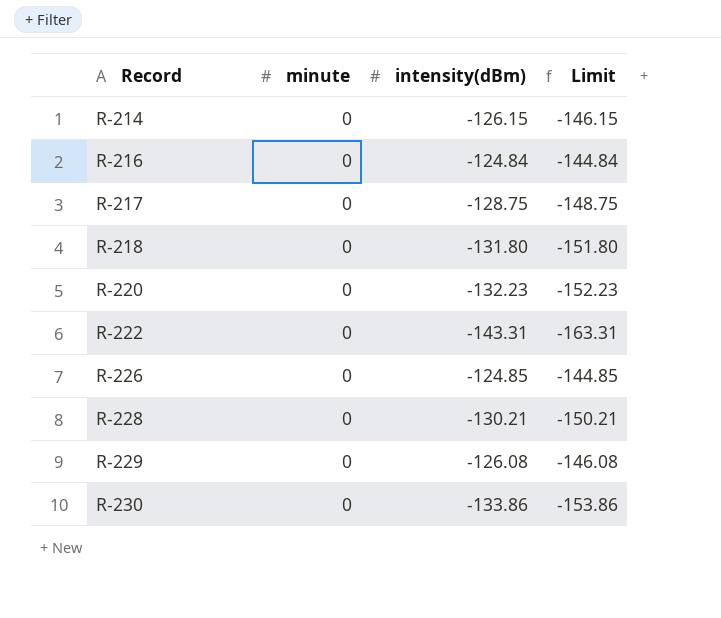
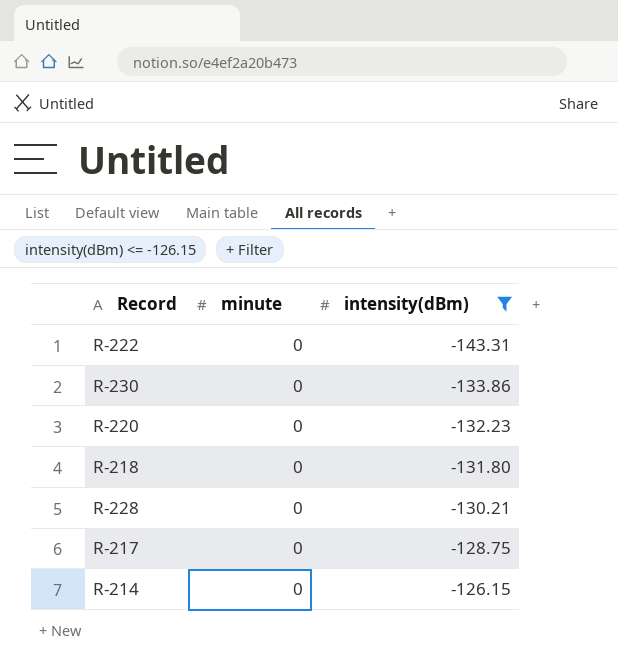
filter: none -> intensity(dBm) <= -126.15
row order: Record ascending -> intensity(dBm) ascending
column Limit | formula: [intensity(dBm)] - 20 -> none

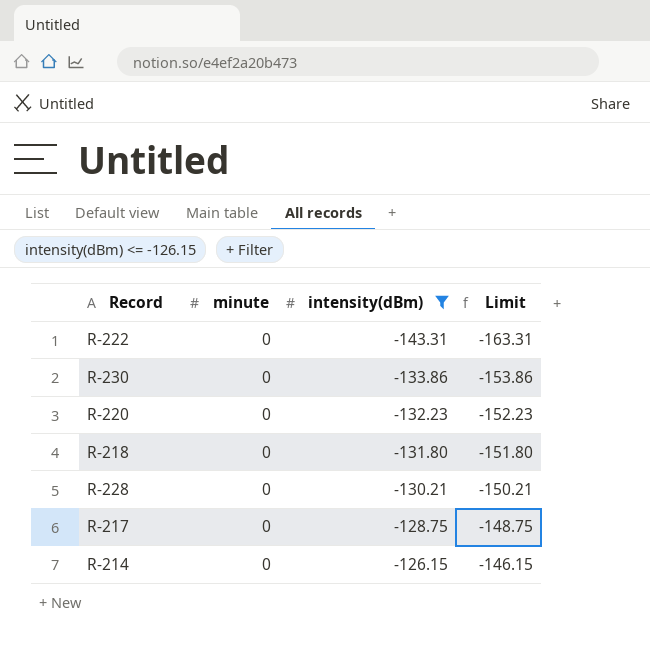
column Limit | formula: none -> [intensity(dBm)] - 20

